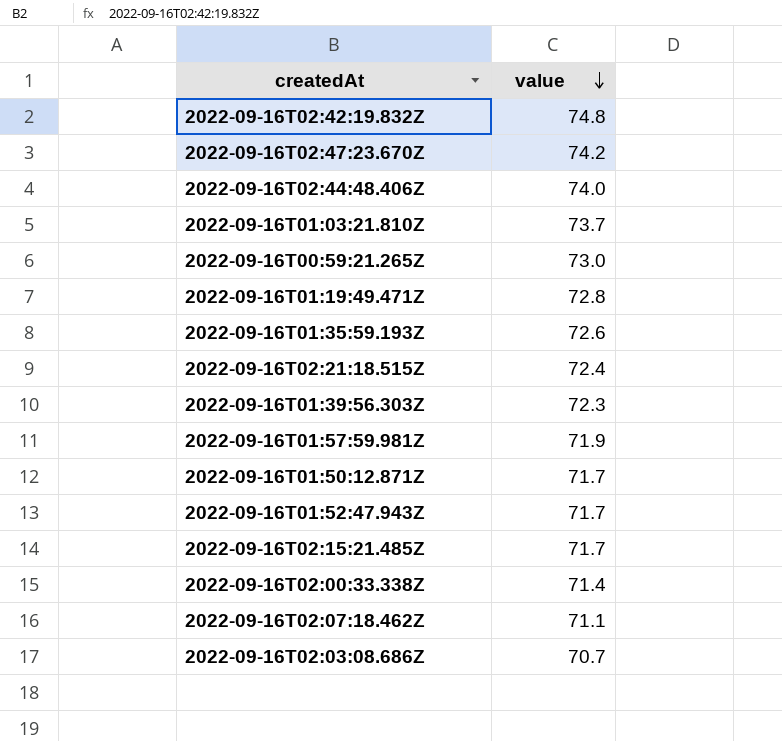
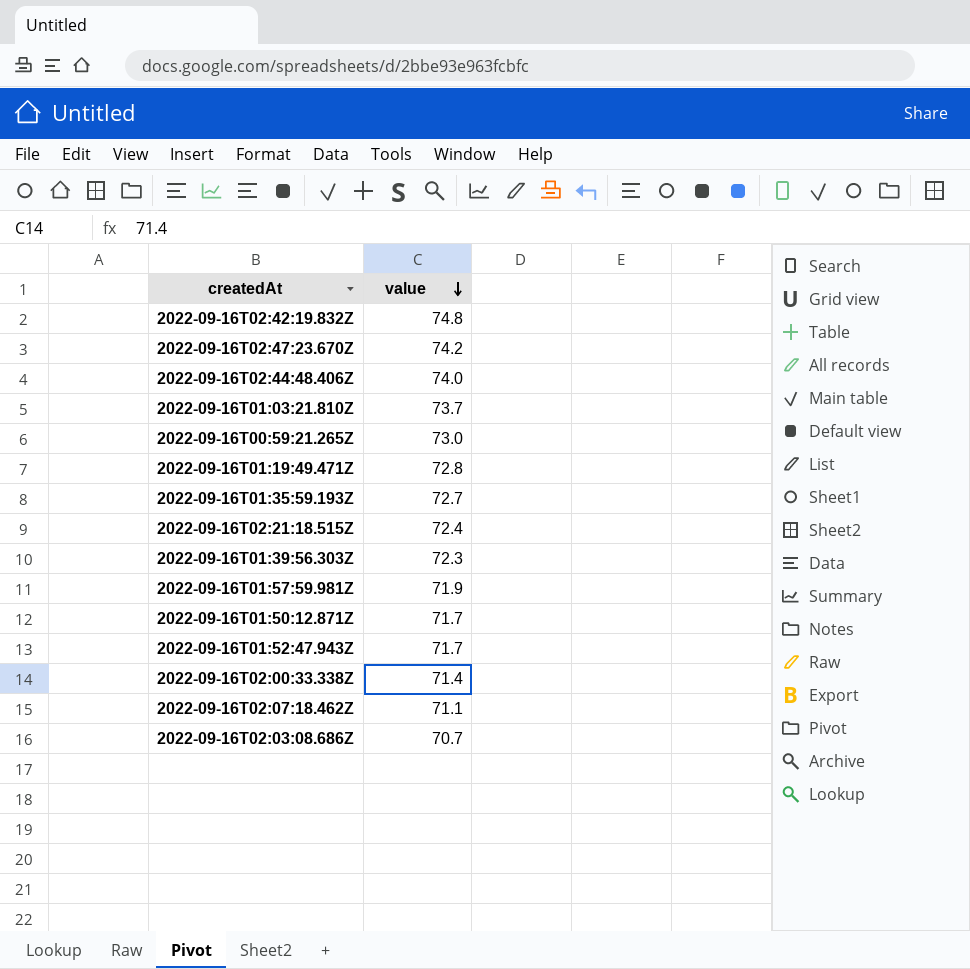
row 2022-09-16T02:15:21.485Z: 71.7 -> none
2022-09-16T01:35:59.193Z | value: 72.6 -> 72.7

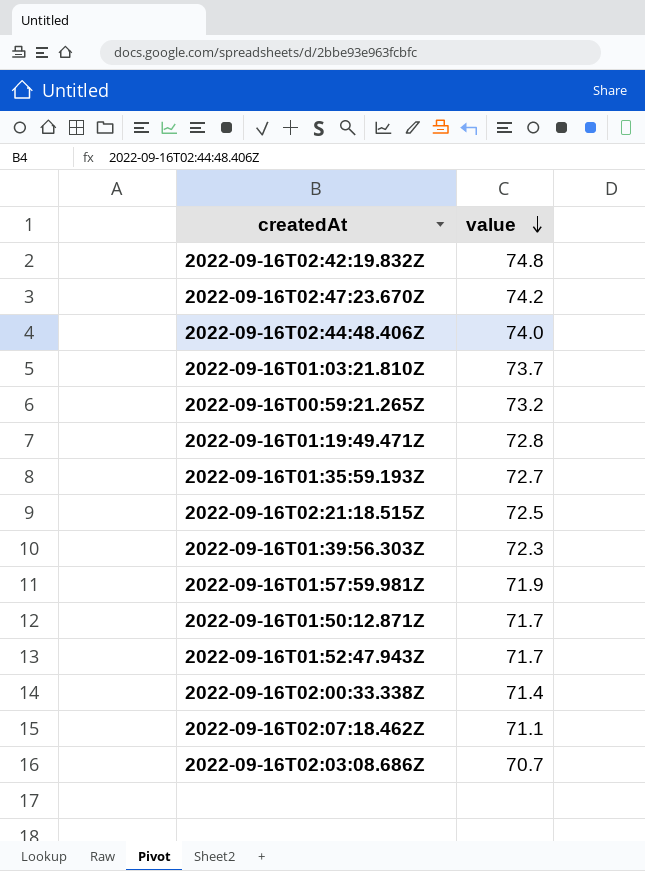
2022-09-16T00:59:21.265Z | value: 73.0 -> 73.2
2022-09-16T02:21:18.515Z | value: 72.4 -> 72.5

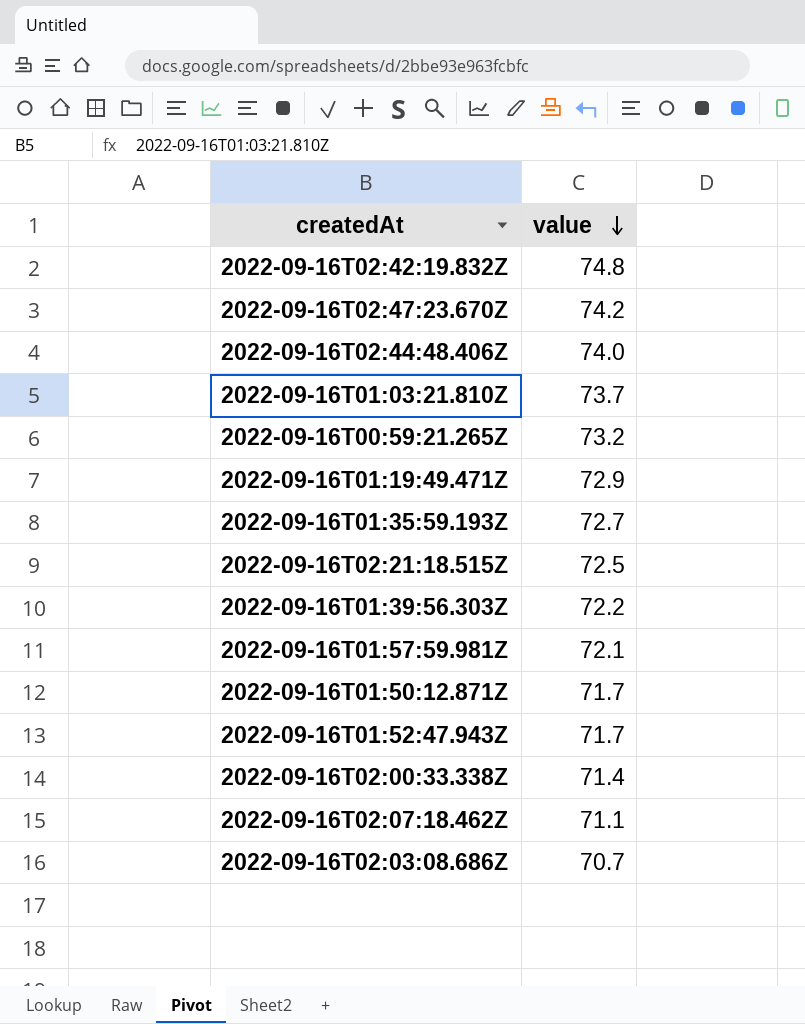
2022-09-16T01:19:49.471Z | value: 72.8 -> 72.9
2022-09-16T01:39:56.303Z | value: 72.3 -> 72.2
2022-09-16T01:57:59.981Z | value: 71.9 -> 72.1

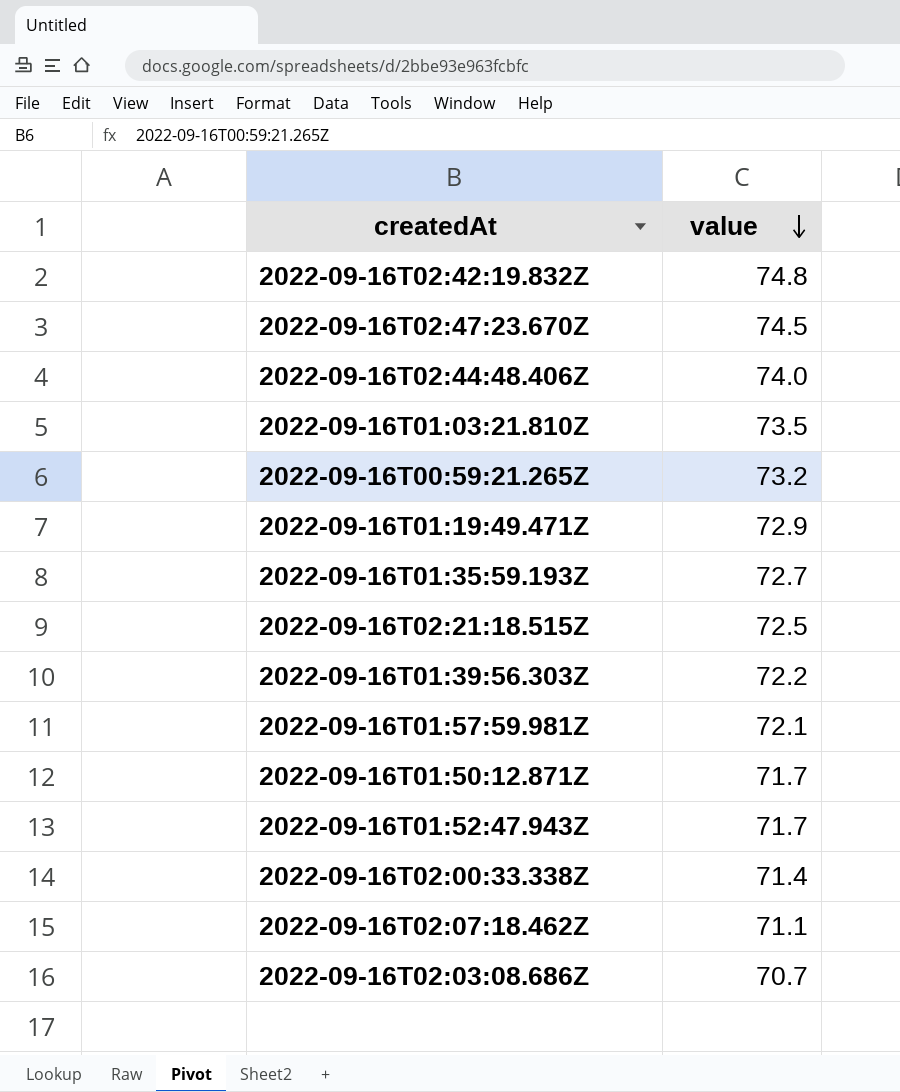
2022-09-16T02:47:23.670Z | value: 74.2 -> 74.5
2022-09-16T01:03:21.810Z | value: 73.7 -> 73.5

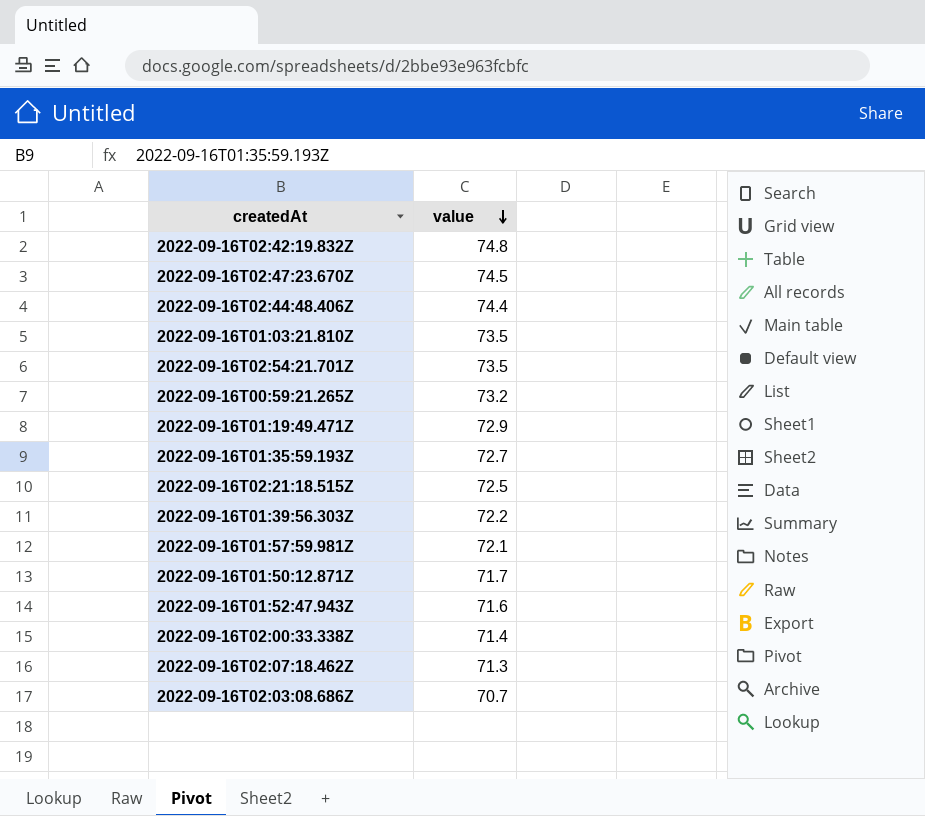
2022-09-16T02:44:48.406Z | value: 74.0 -> 74.4
row 2022-09-16T02:54:21.701Z: none -> 73.5
2022-09-16T01:52:47.943Z | value: 71.7 -> 71.6
2022-09-16T02:07:18.462Z | value: 71.1 -> 71.3

